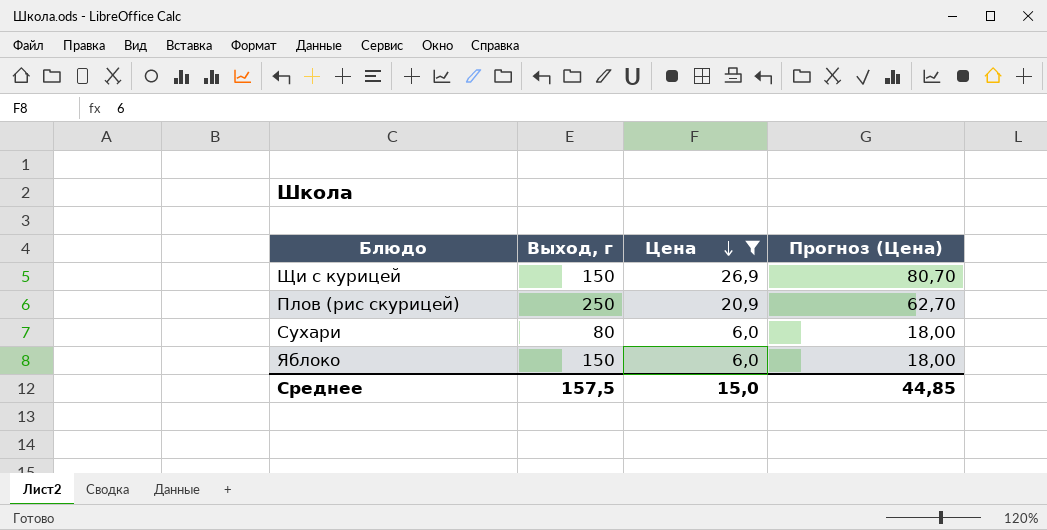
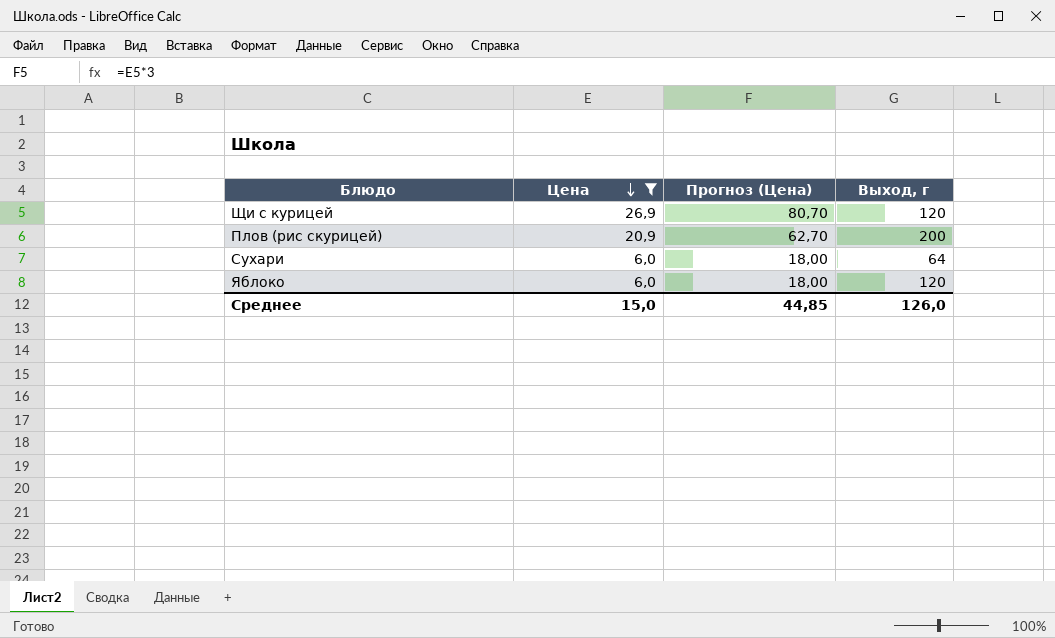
column Выход, г | position: 2 -> 4
Щи с курицей | Выход, г: 150 -> 120
Плов (рис скурицей) | Выход, г: 250 -> 200
Сухари | Выход, г: 80 -> 64
Яблоко | Выход, г: 150 -> 120
Среднее | Выход, г: 157,5 -> 126,0

